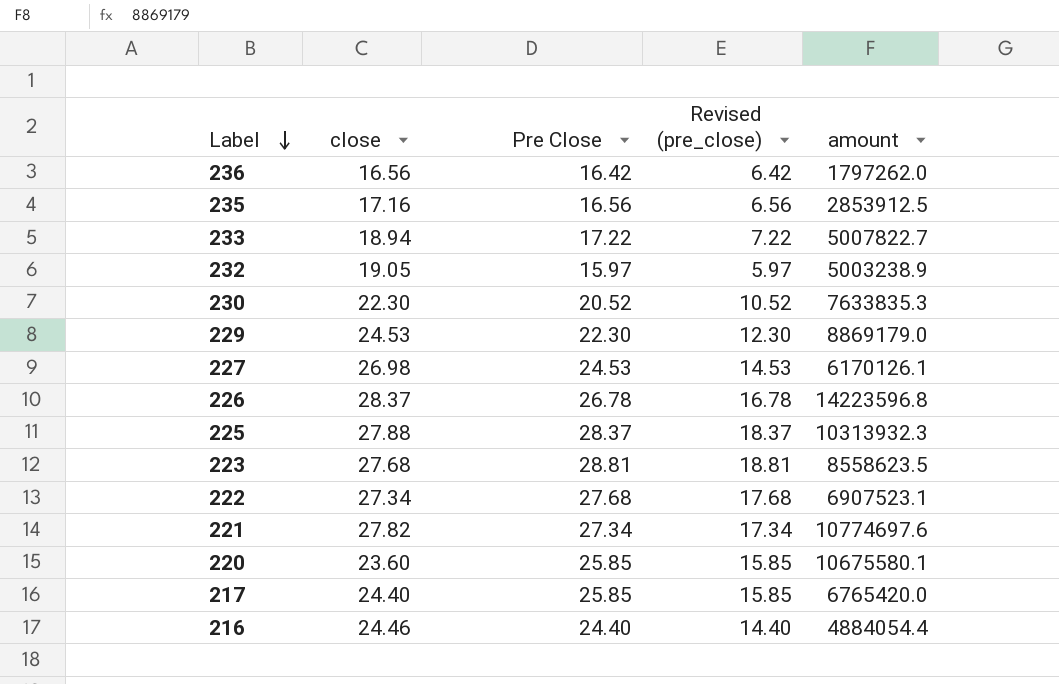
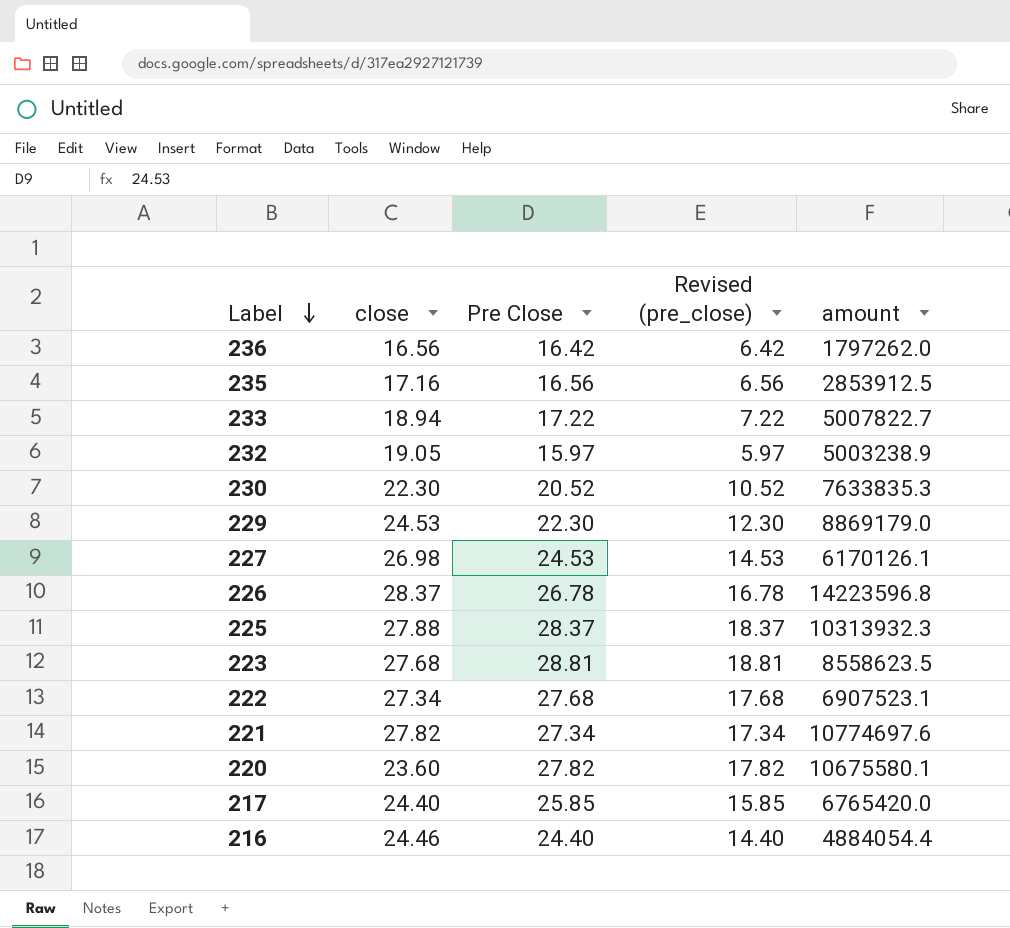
220 | Pre Close: 25.85 -> 27.82
220 | Revised (pre_close): 15.85 -> 17.82

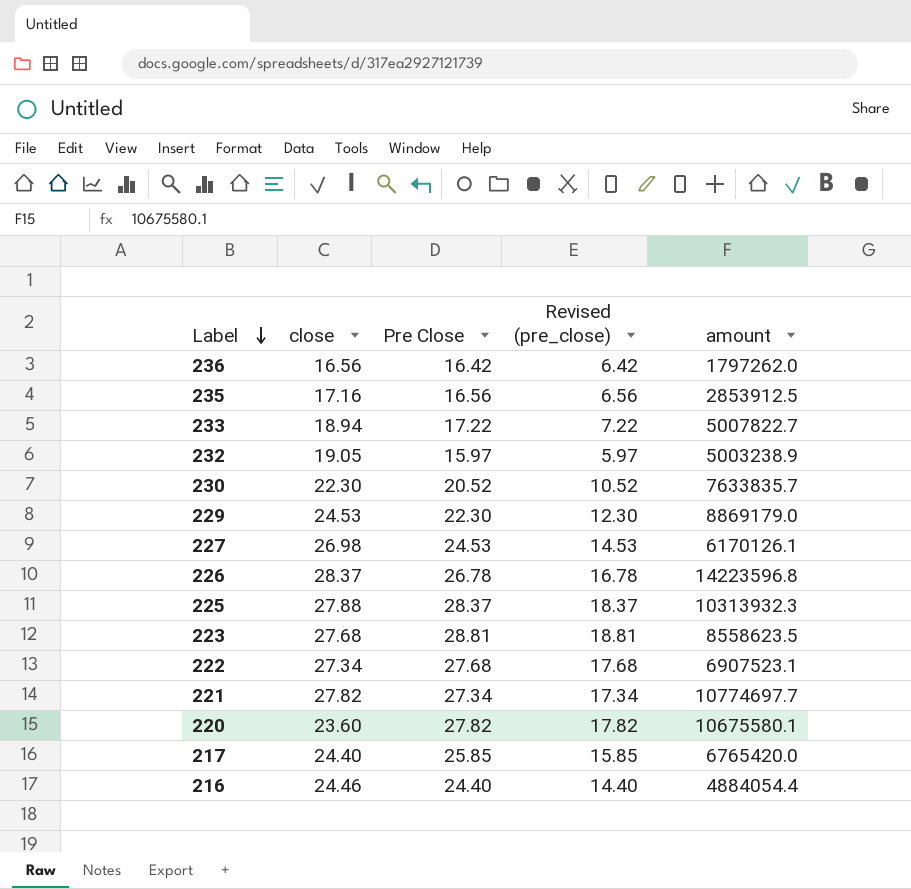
230 | amount: 7633835.3 -> 7633835.7
221 | amount: 10774697.6 -> 10774697.7

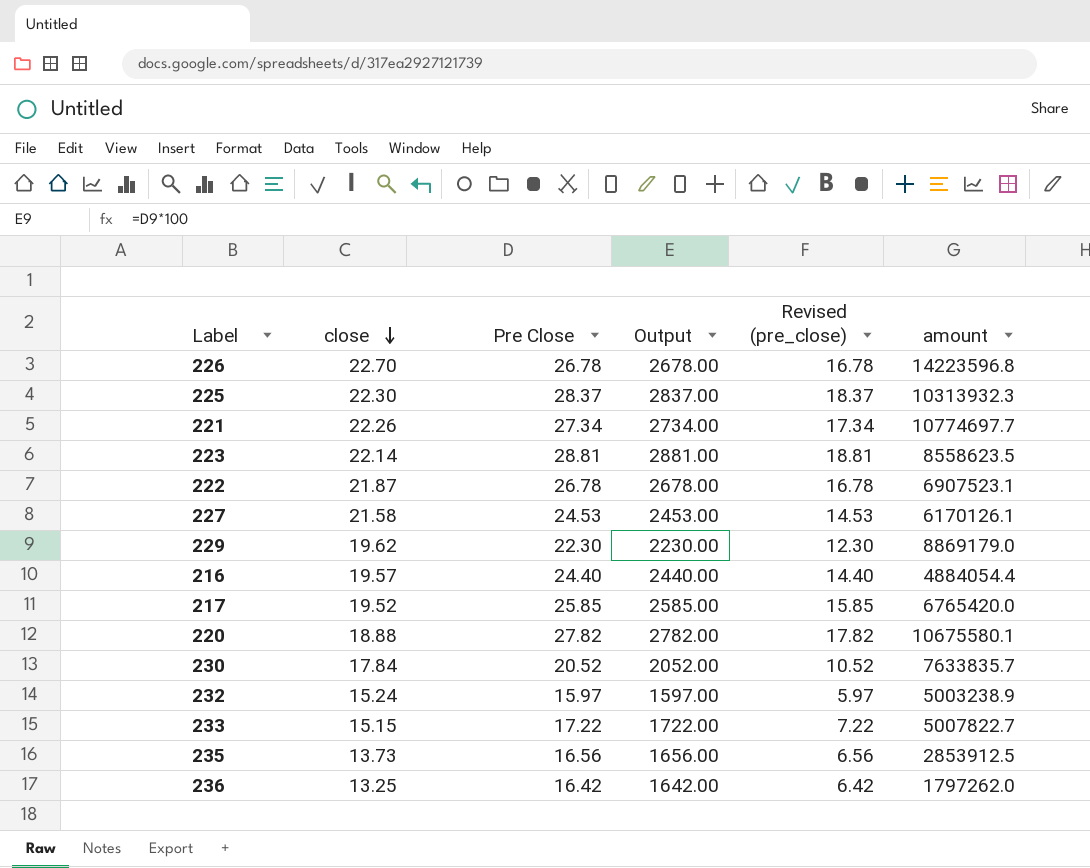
row order: Label descending -> close descending
column Output | formula: none -> [Pre Close] * 100
226 | close: 28.37 -> 22.70
225 | close: 27.88 -> 22.30
221 | close: 27.82 -> 22.26
223 | close: 27.68 -> 22.14
222 | close: 27.34 -> 21.87
222 | Pre Close: 27.68 -> 26.78
222 | Revised (pre_close): 17.68 -> 16.78
227 | close: 26.98 -> 21.58
229 | close: 24.53 -> 19.62
216 | close: 24.46 -> 19.57
217 | close: 24.40 -> 19.52
220 | close: 23.60 -> 18.88
230 | close: 22.30 -> 17.84
232 | close: 19.05 -> 15.24
233 | close: 18.94 -> 15.15
235 | close: 17.16 -> 13.73
236 | close: 16.56 -> 13.25

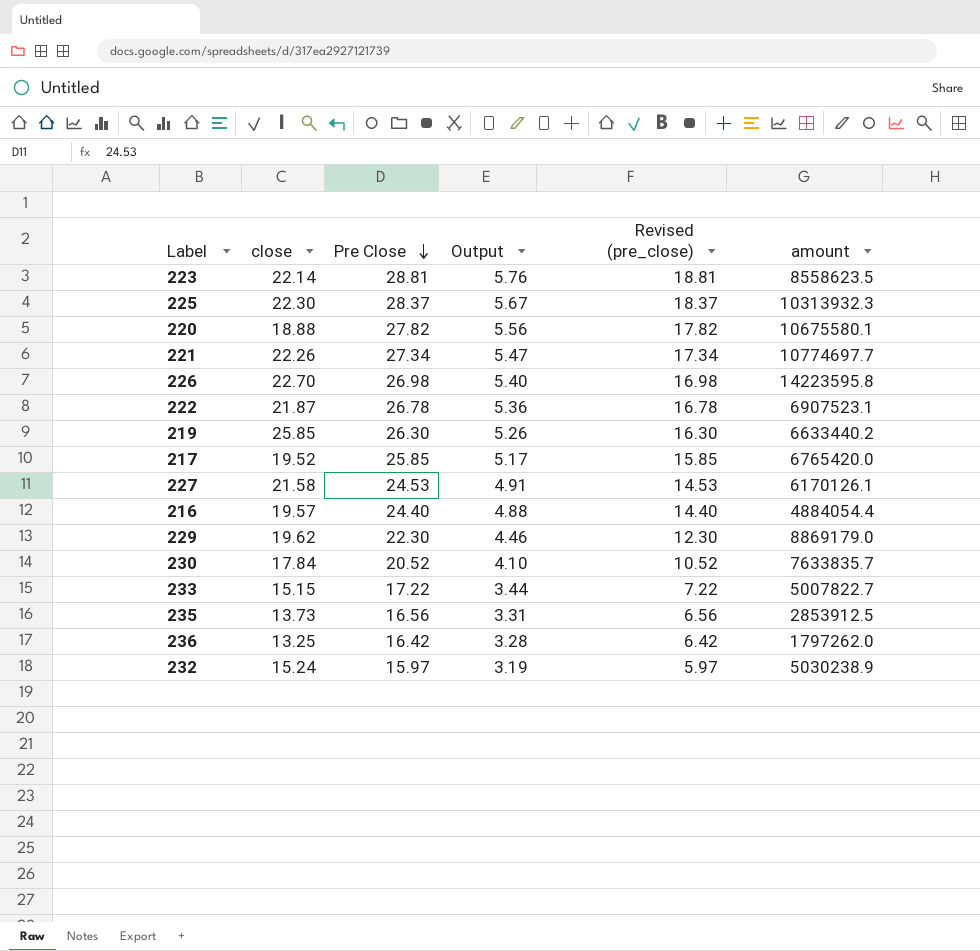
row order: close descending -> Pre Close descending
column Output | formula: [Pre Close] * 100 -> [Pre Close] * 0.2
226 | Pre Close: 26.78 -> 26.98
226 | Revised (pre_close): 16.78 -> 16.98
226 | amount: 14223596.8 -> 14223595.8
row 219: none -> 25.85 | 26.30 | 5.26 | 16.30 | 6633440.2
232 | amount: 5003238.9 -> 5030238.9

